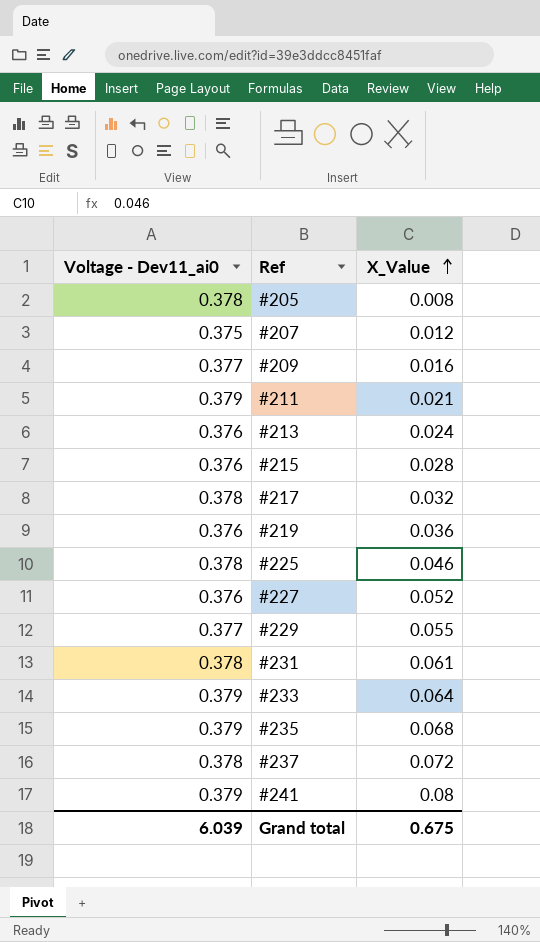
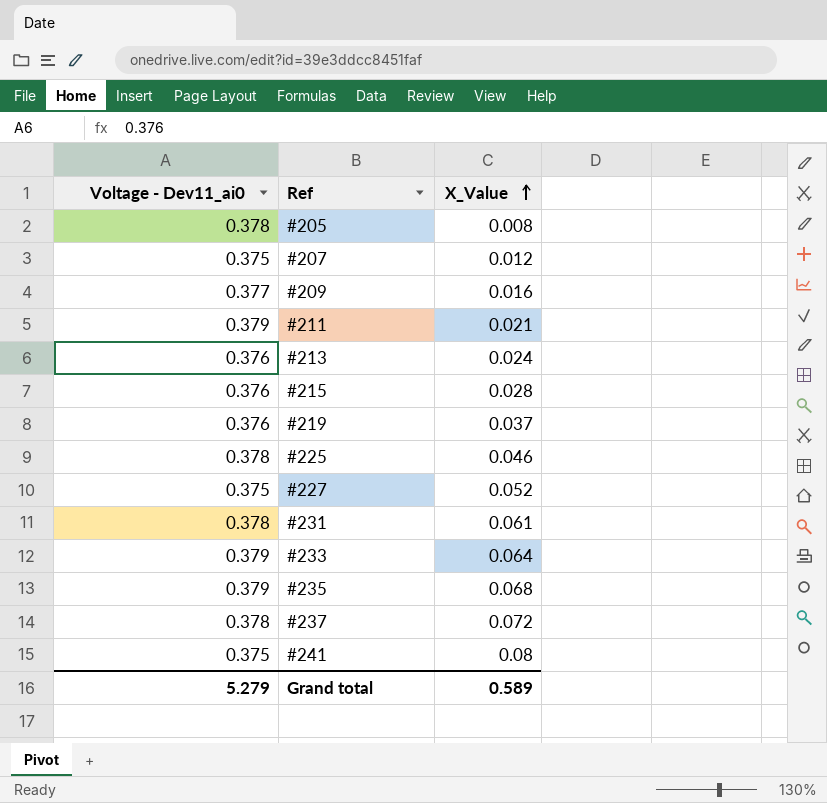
row #217: 0.378 | 0.032 -> none
row #229: 0.377 | 0.055 -> none
#219 | X_Value: 0.036 -> 0.037
#227 | Voltage - Dev11_ai0: 0.376 -> 0.375
#241 | Voltage - Dev11_ai0: 0.379 -> 0.375
Grand total | Voltage - Dev11_ai0: 6.039 -> 5.279
Grand total | X_Value: 0.675 -> 0.589

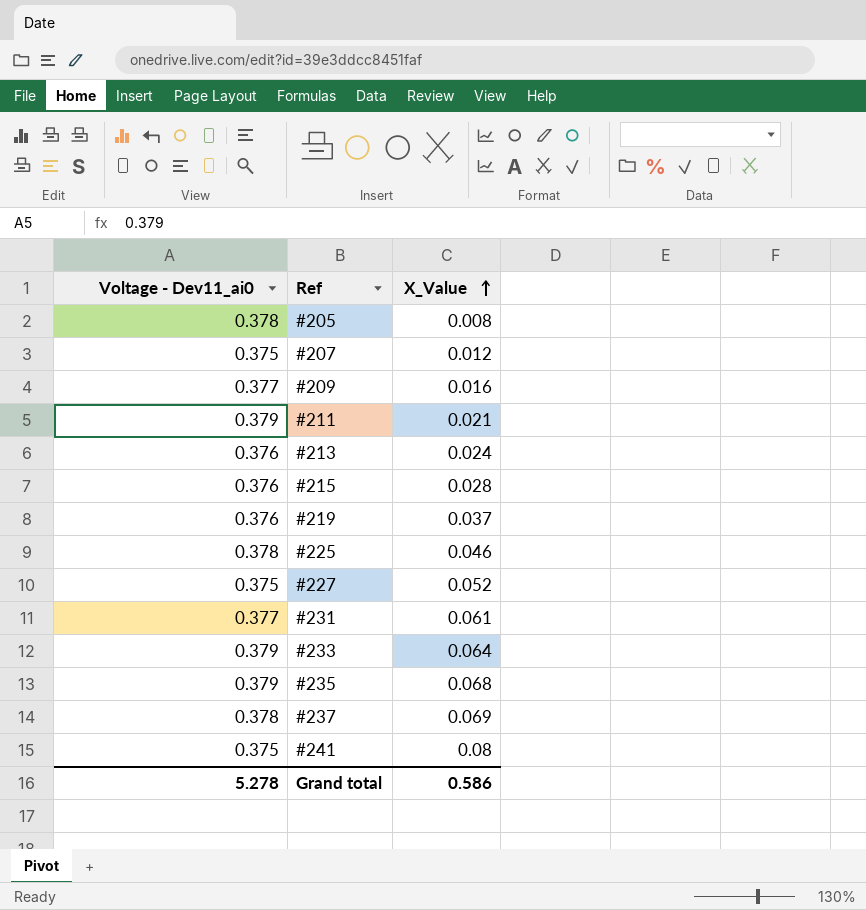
#231 | Voltage - Dev11_ai0: 0.378 -> 0.377
#237 | X_Value: 0.072 -> 0.069
Grand total | Voltage - Dev11_ai0: 5.279 -> 5.278
Grand total | X_Value: 0.589 -> 0.586

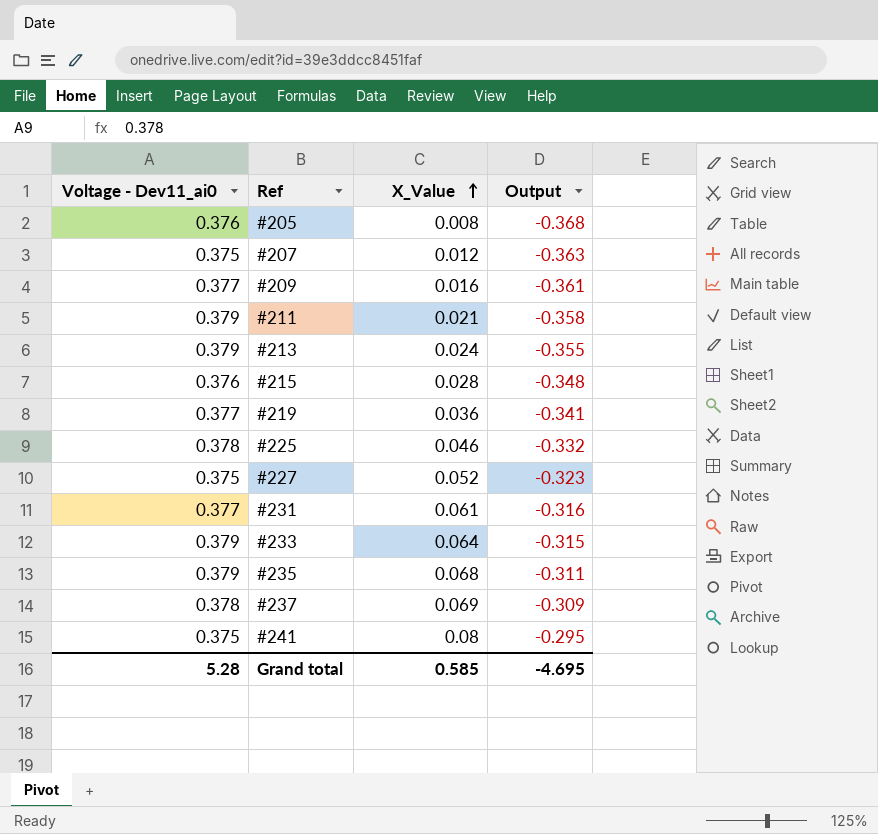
column Output | formula: none -> [X_Value] - [Voltage - Dev11_ai0]
#205 | Voltage - Dev11_ai0: 0.378 -> 0.376
#213 | Voltage - Dev11_ai0: 0.376 -> 0.379
#219 | Voltage - Dev11_ai0: 0.376 -> 0.377
#219 | X_Value: 0.037 -> 0.036
Grand total | Voltage - Dev11_ai0: 5.278 -> 5.28
Grand total | X_Value: 0.586 -> 0.585

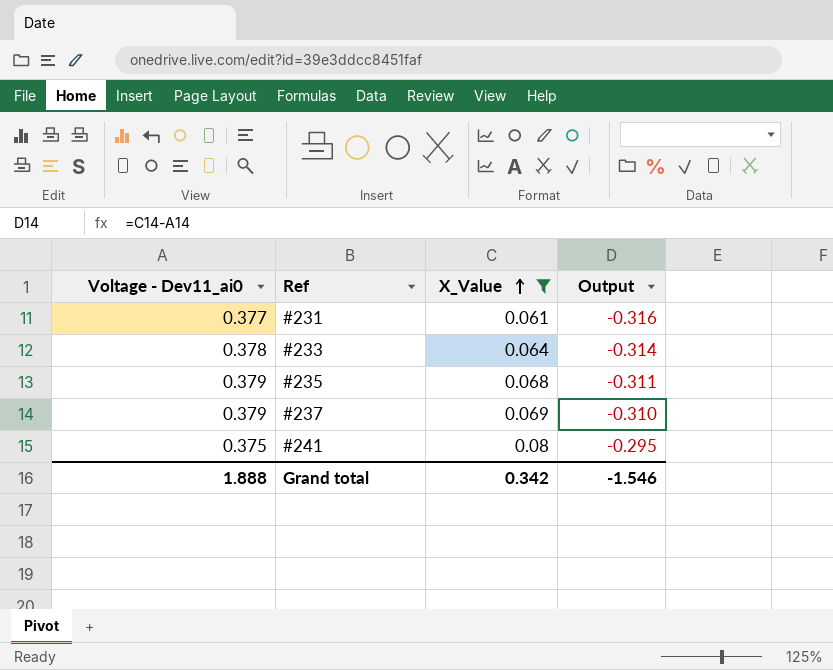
filter: none -> X_Value >= 0.061
#233 | Voltage - Dev11_ai0: 0.379 -> 0.378
#233 | Output: -0.315 -> -0.314
#237 | Voltage - Dev11_ai0: 0.378 -> 0.379
#237 | Output: -0.309 -> -0.310
Grand total | Voltage - Dev11_ai0: 5.28 -> 1.888
Grand total | X_Value: 0.585 -> 0.342
Grand total | Output: -4.695 -> -1.546

